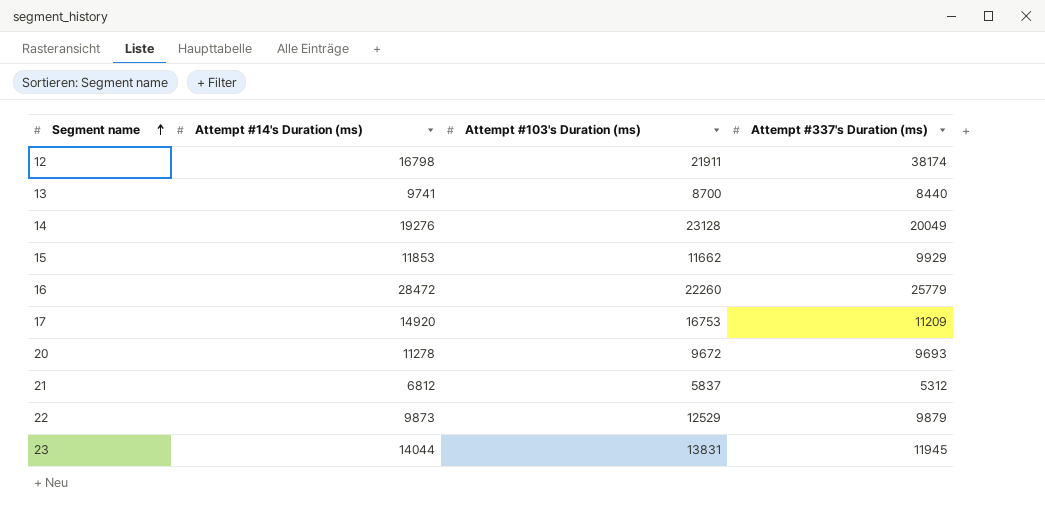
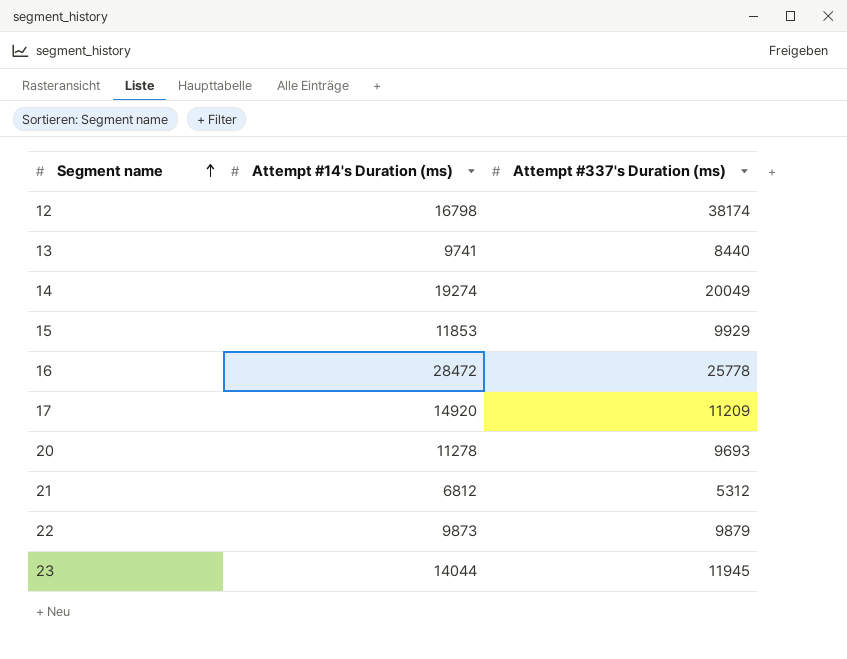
column Attempt #103's Duration (ms) | position: 3 -> none
14 | Attempt #14's Duration (ms): 19276 -> 19274
16 | Attempt #337's Duration (ms): 25779 -> 25778

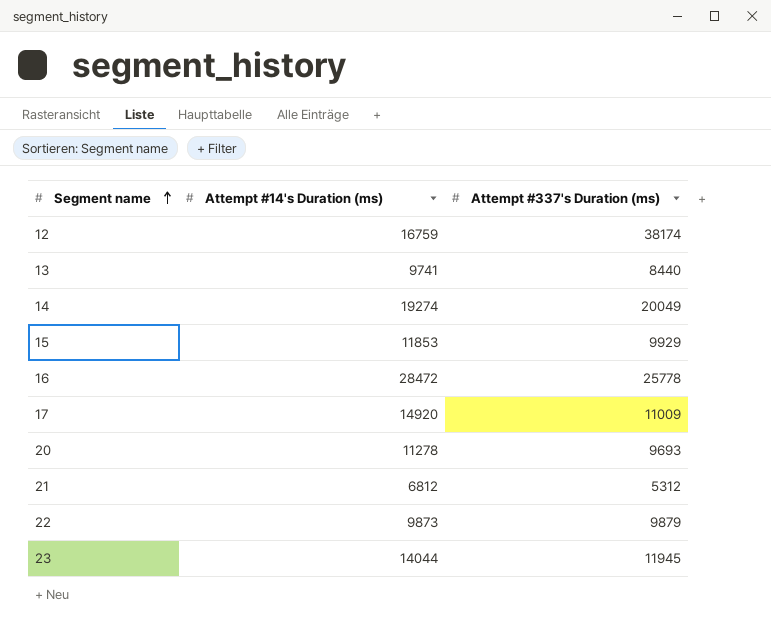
12 | Attempt #14's Duration (ms): 16798 -> 16759
17 | Attempt #337's Duration (ms): 11209 -> 11009

